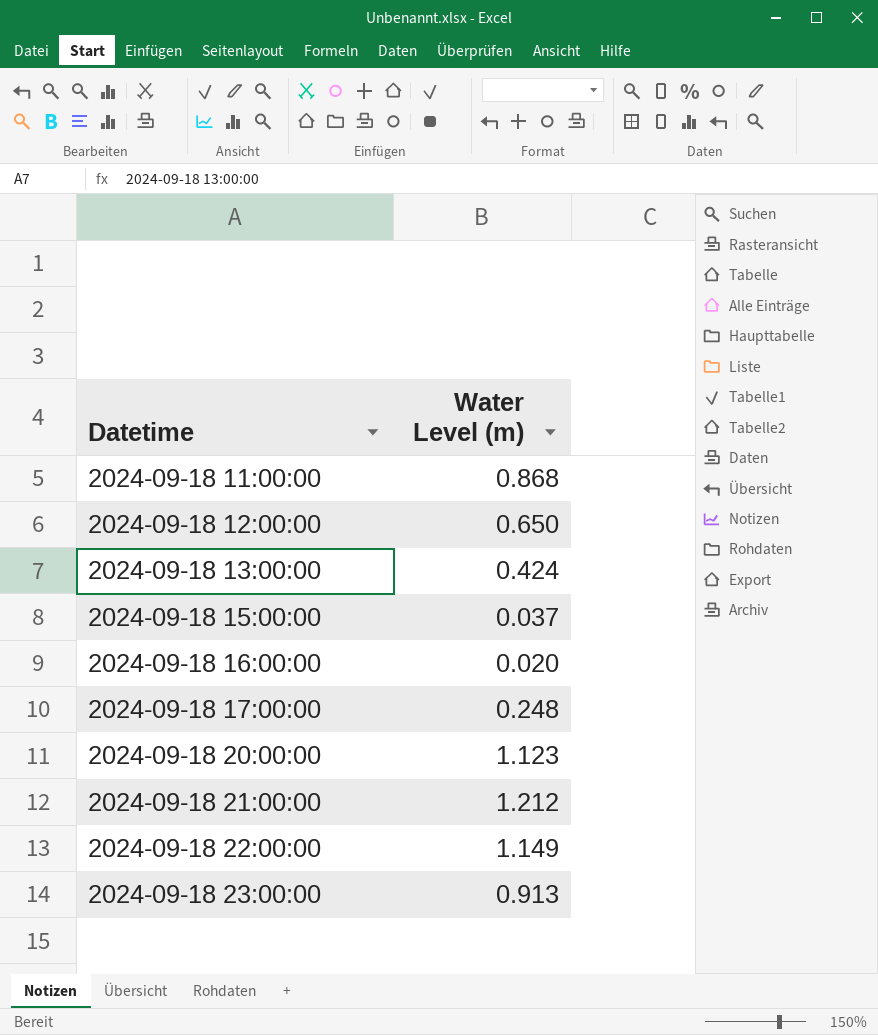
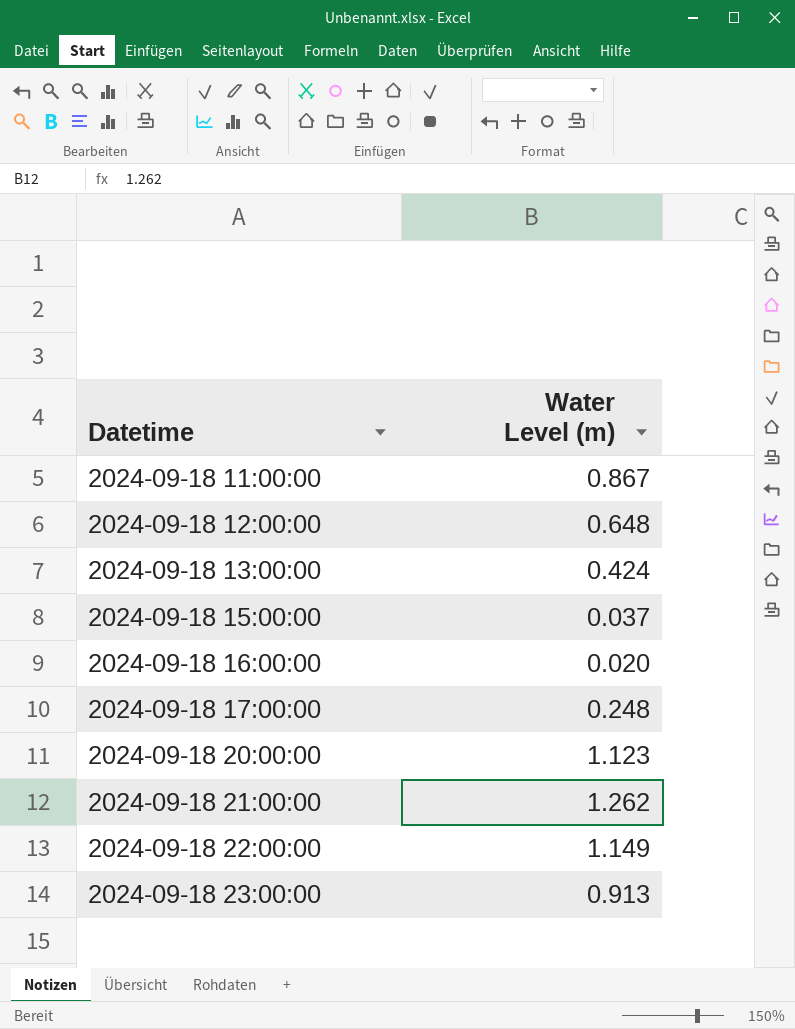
2024-09-18 11:00:00 | Water Level (m): 0.868 -> 0.867
2024-09-18 12:00:00 | Water Level (m): 0.650 -> 0.648
2024-09-18 21:00:00 | Water Level (m): 1.212 -> 1.262

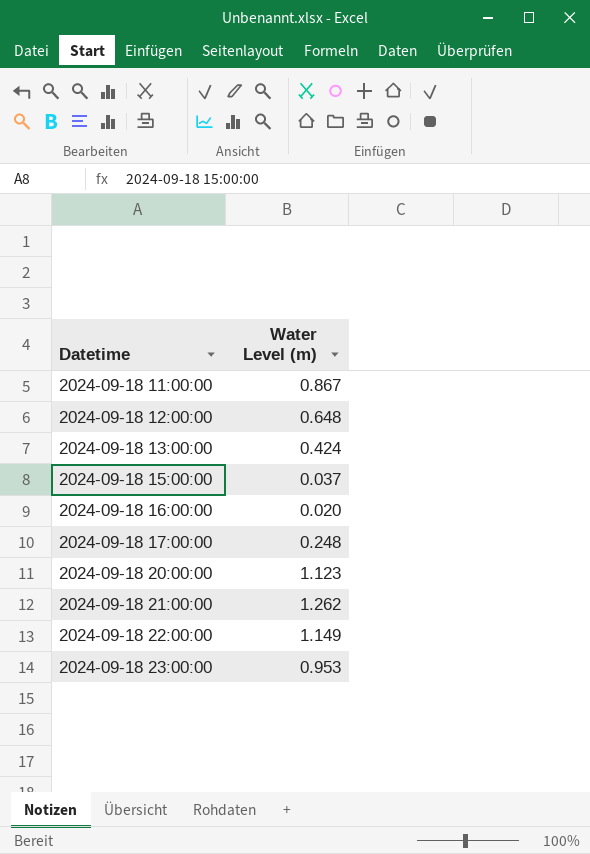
2024-09-18 23:00:00 | Water Level (m): 0.913 -> 0.953

